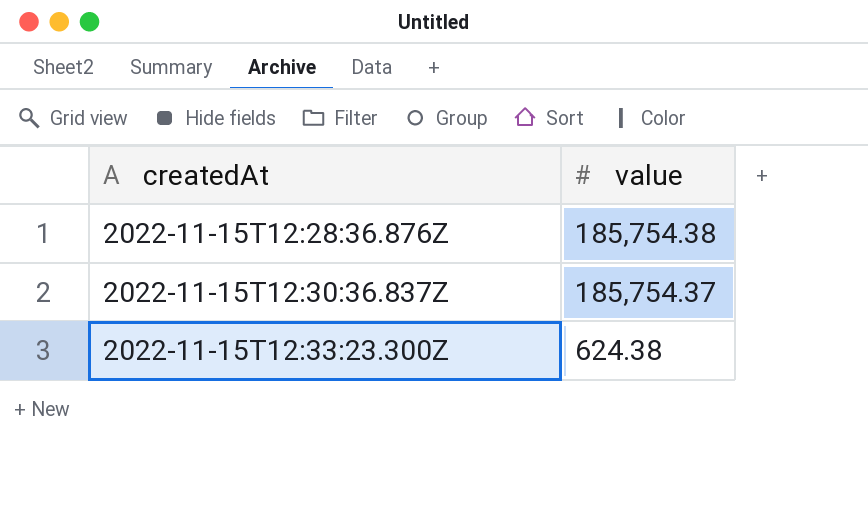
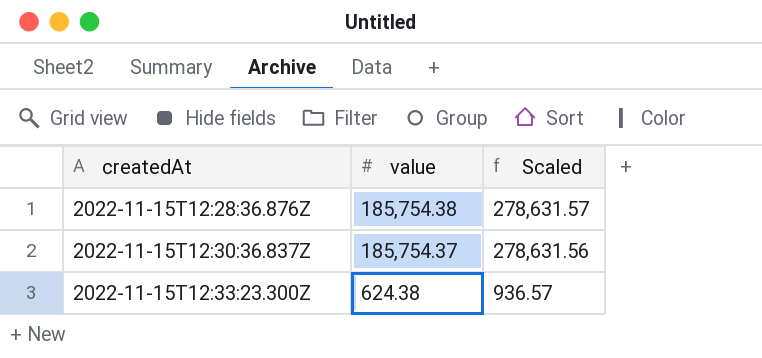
column Scaled | formula: none -> [value] * 1.5

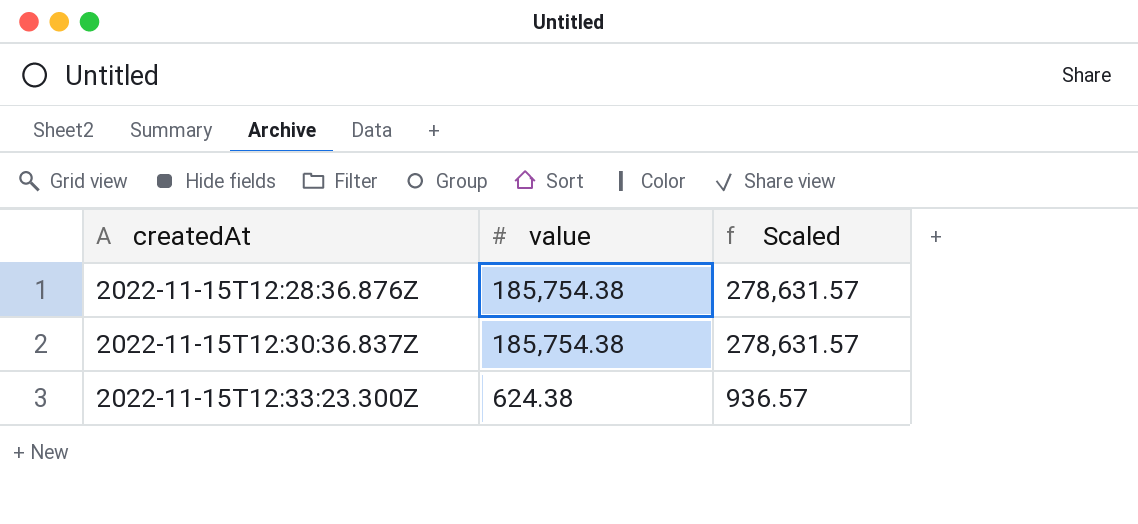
2022-11-15T12:30:36.837Z | value: 185,754.37 -> 185,754.38
2022-11-15T12:30:36.837Z | Scaled: 278,631.56 -> 278,631.57

